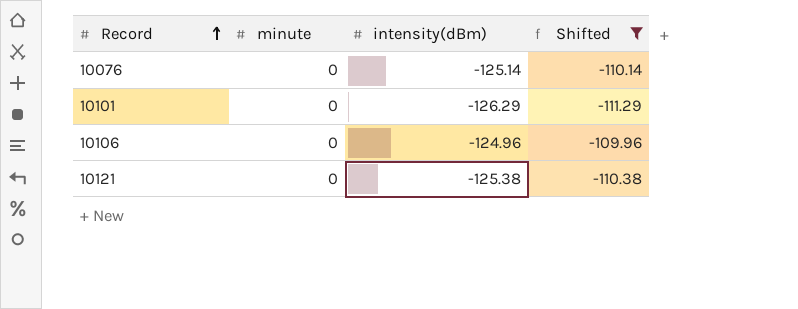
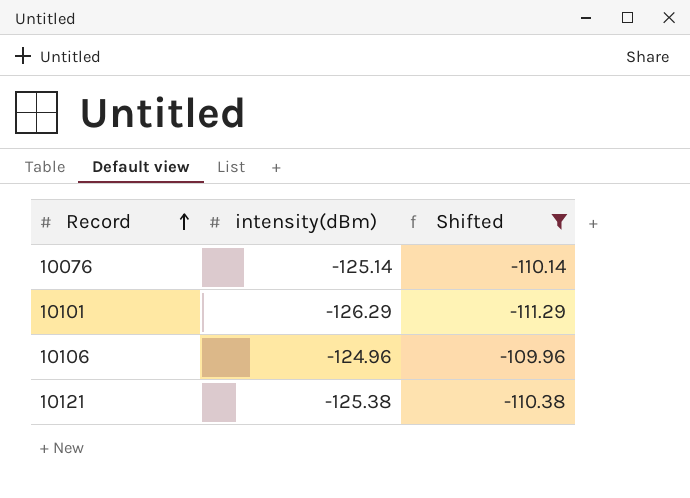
column minute | position: 2 -> none

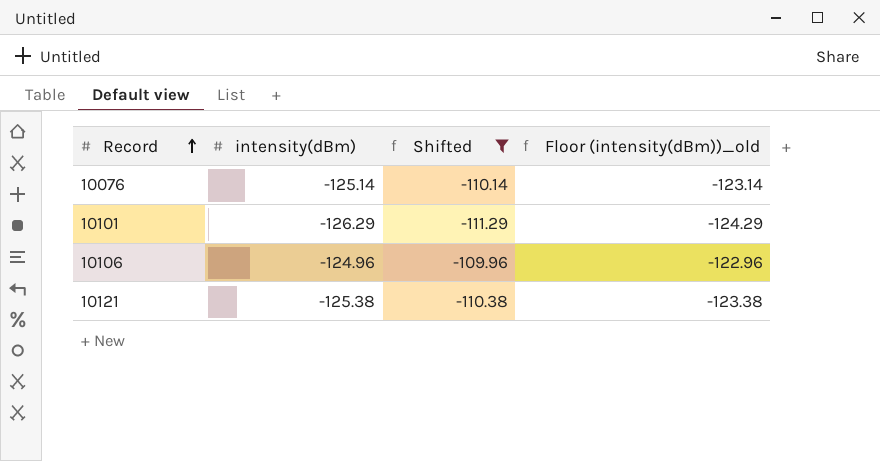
column Floor (intensity(dBm))_old | formula: none -> [intensity(dBm)] + 2

